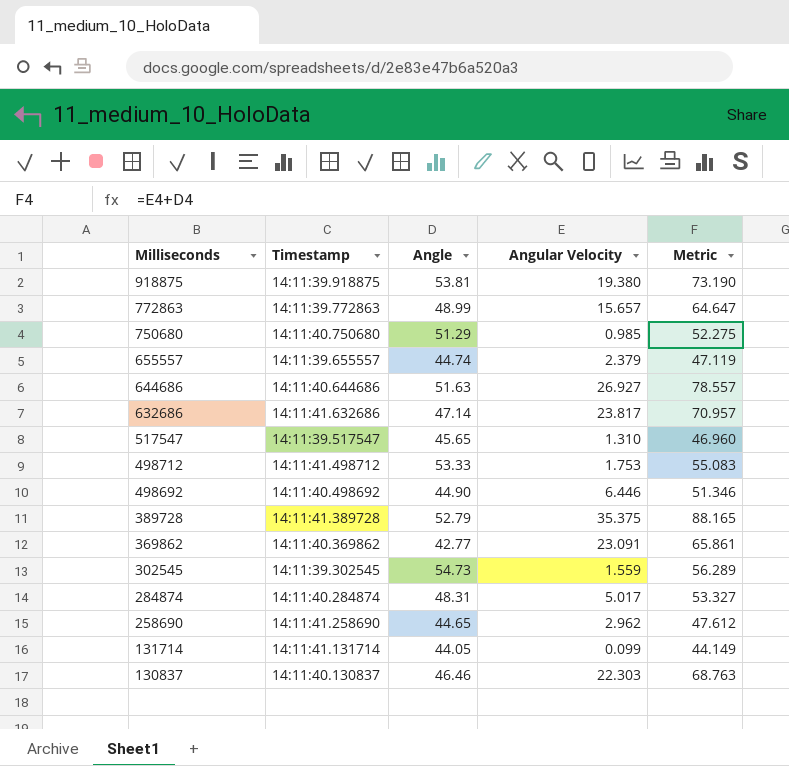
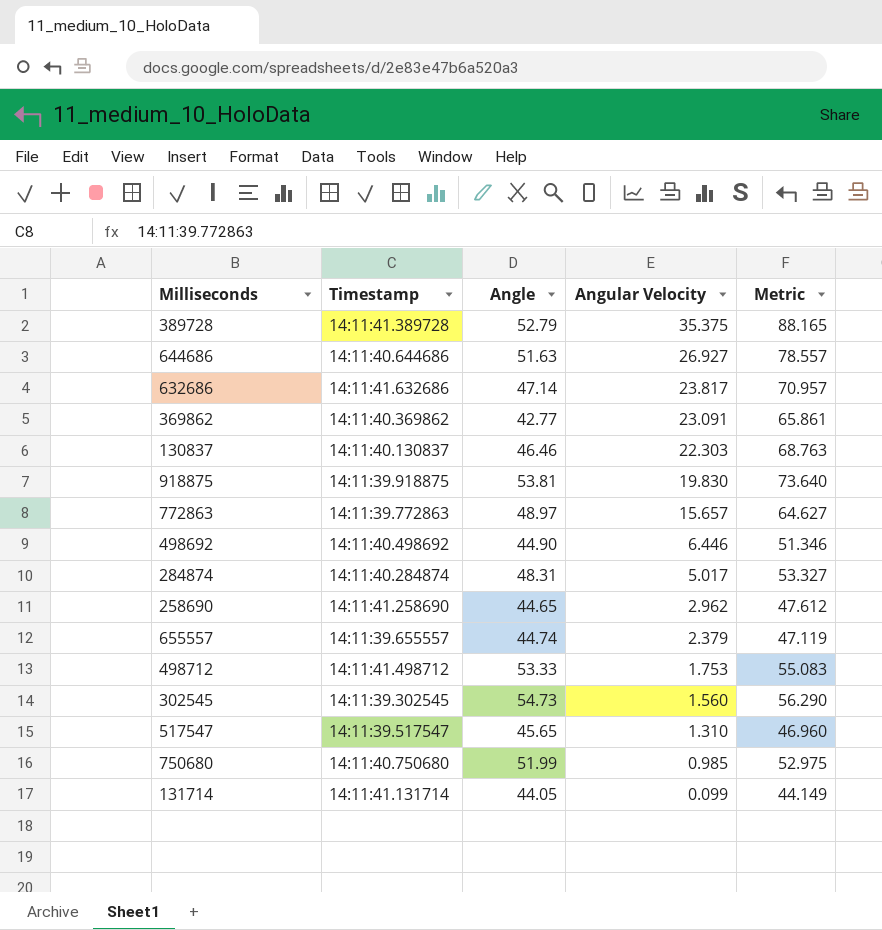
row order: Milliseconds descending -> Angular Velocity descending
918875 | Angular Velocity: 19.380 -> 19.830
918875 | Metric: 73.190 -> 73.640
772863 | Angle: 48.99 -> 48.97
772863 | Metric: 64.647 -> 64.627
302545 | Angular Velocity: 1.559 -> 1.560
302545 | Metric: 56.289 -> 56.290
750680 | Angle: 51.29 -> 51.99
750680 | Metric: 52.275 -> 52.975

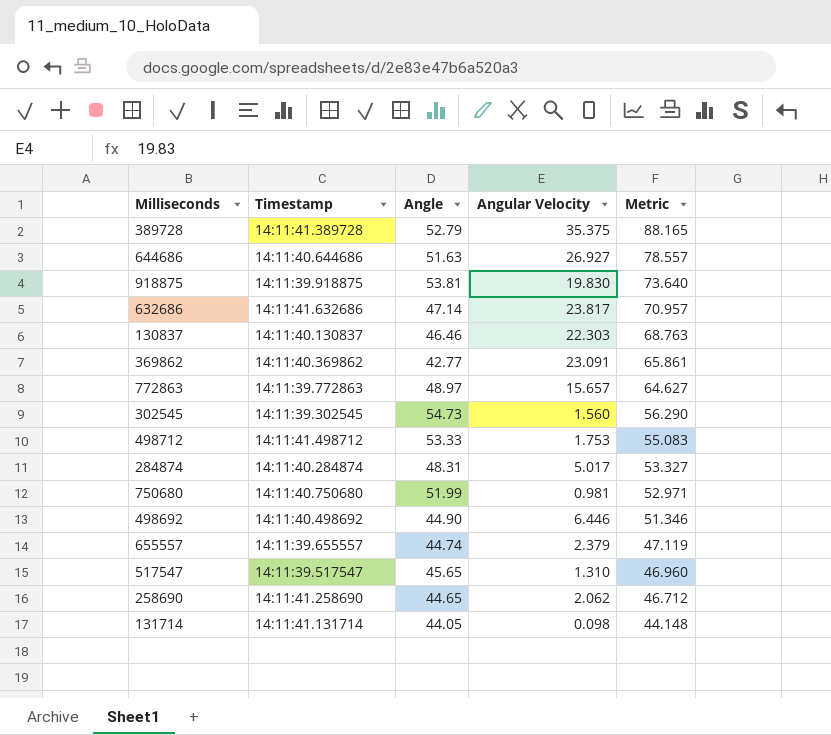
row order: Angular Velocity descending -> Metric descending
750680 | Angular Velocity: 0.985 -> 0.981
750680 | Metric: 52.975 -> 52.971
258690 | Angular Velocity: 2.962 -> 2.062
258690 | Metric: 47.612 -> 46.712
131714 | Angular Velocity: 0.099 -> 0.098
131714 | Metric: 44.149 -> 44.148

